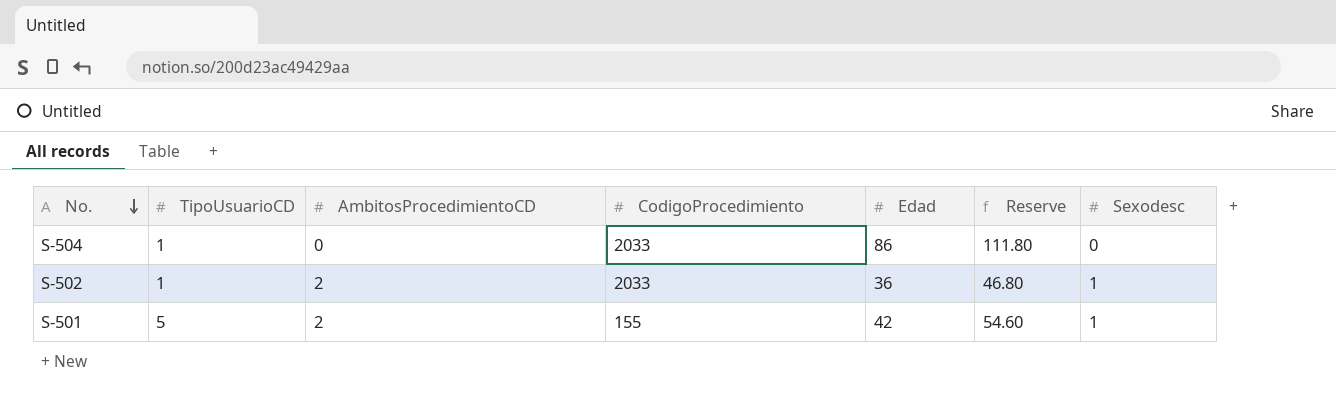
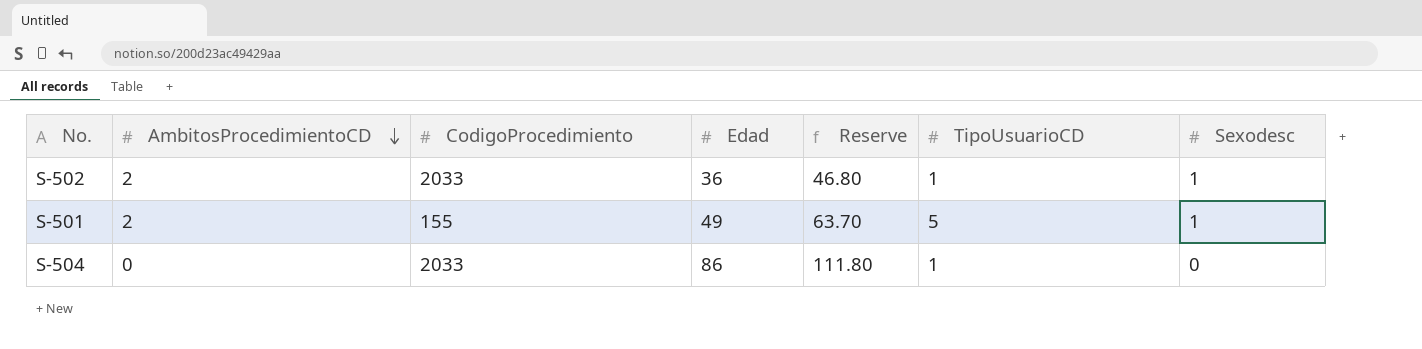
row order: No. descending -> AmbitosProcedimientoCD descending
column TipoUsuarioCD | position: 2 -> 6
S-501 | Edad: 42 -> 49
S-501 | Reserve: 54.60 -> 63.70

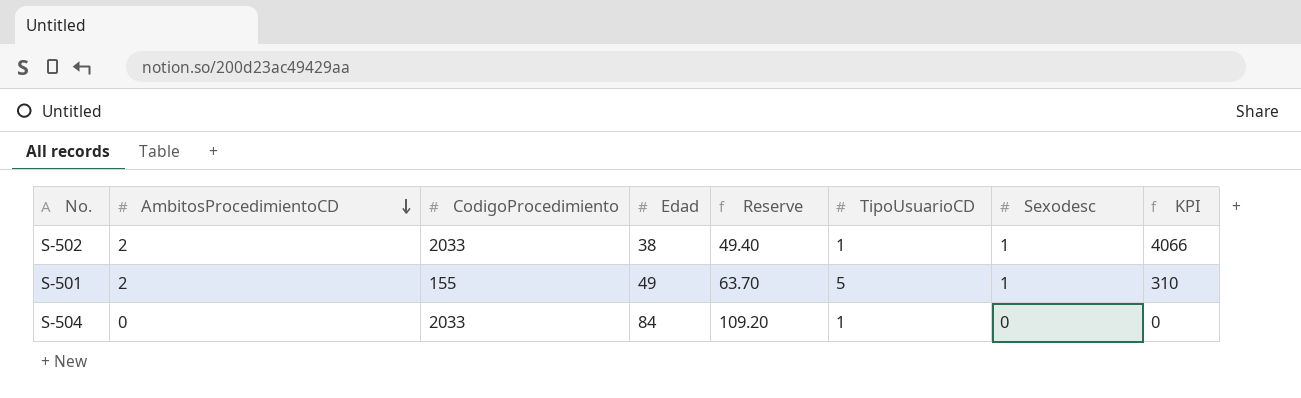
column KPI | formula: none -> [AmbitosProcedimientoCD] * [CodigoProcedimiento]
S-502 | Edad: 36 -> 38
S-502 | Reserve: 46.80 -> 49.40
S-504 | Edad: 86 -> 84
S-504 | Reserve: 111.80 -> 109.20

